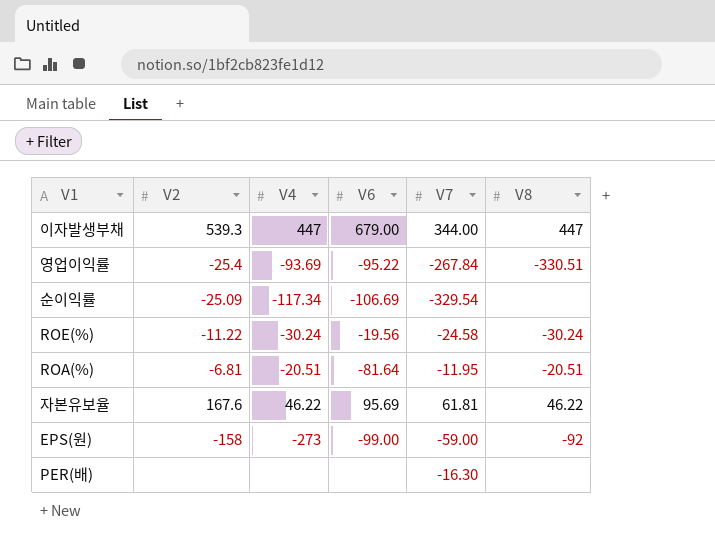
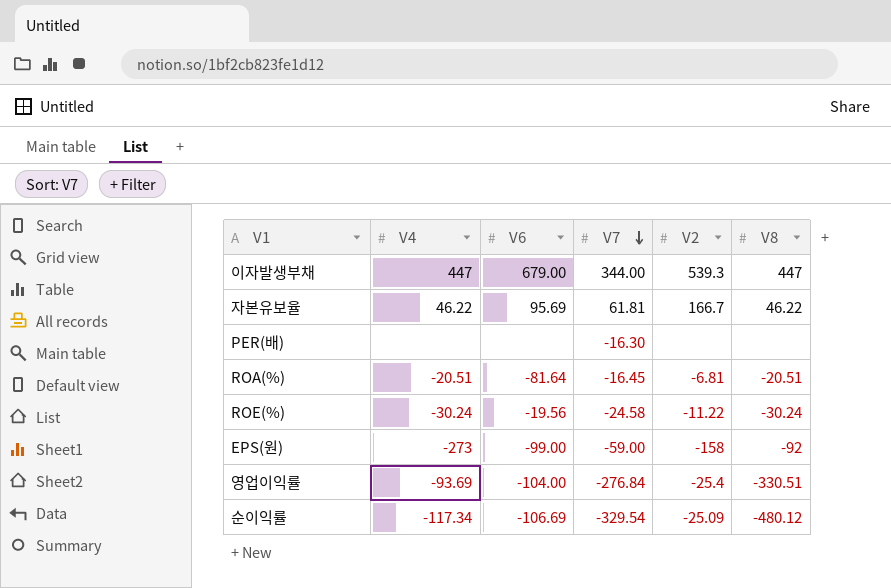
row order: none -> V7 descending
column V2 | position: 2 -> 5
자본유보율 | V2: 167.6 -> 166.7
ROA(%) | V7: -11.95 -> -16.45
영업이익률 | V6: -95.22 -> -104.00
영업이익률 | V7: -267.84 -> -276.84
순이익률 | V8: none -> -480.12

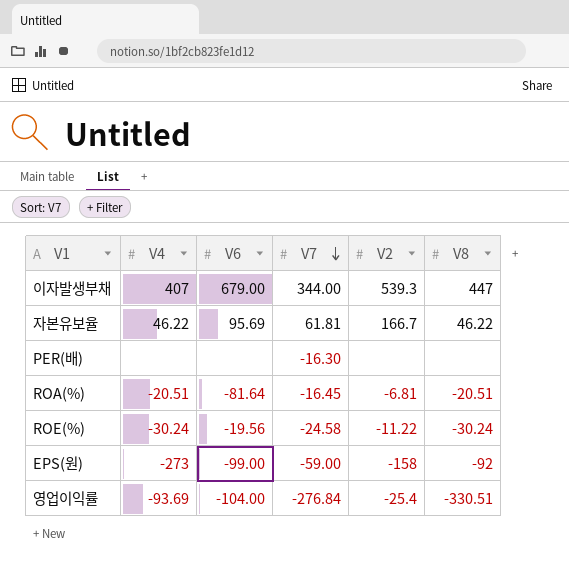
row 순이익률: -117.34 | -106.69 | -329.54 | -25.09 | -480.12 -> none
이자발생부채 | V4: 447 -> 407

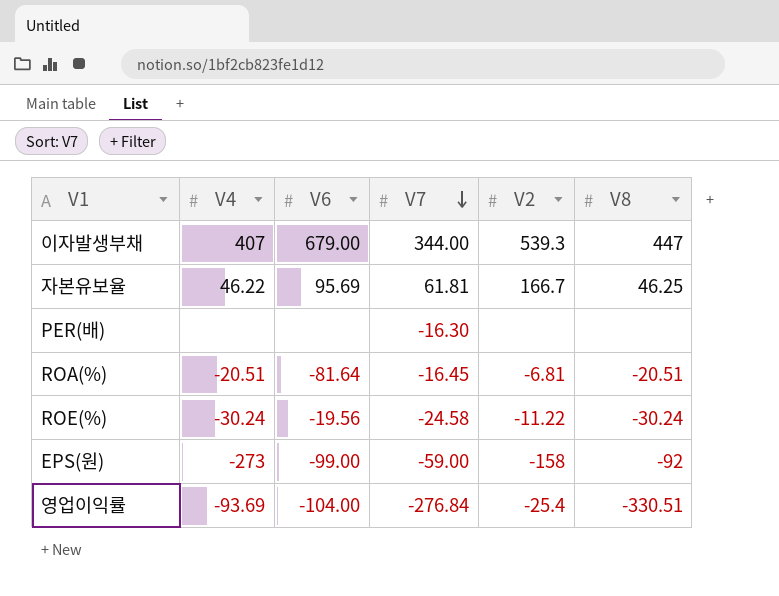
자본유보율 | V8: 46.22 -> 46.25

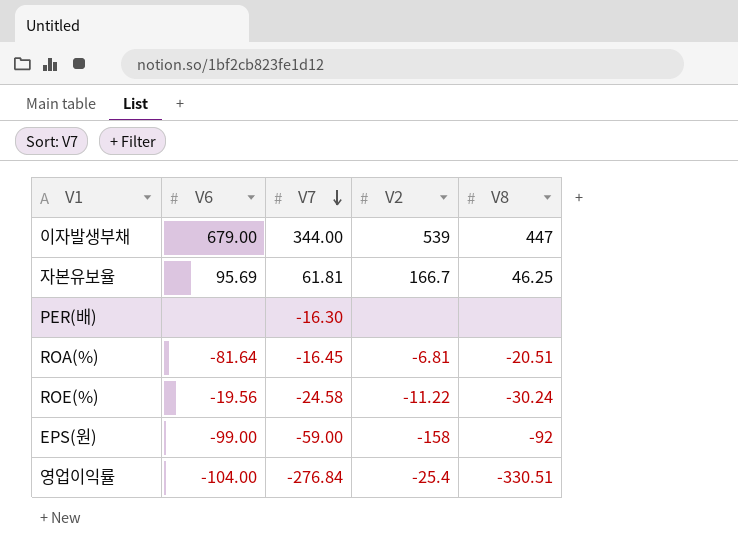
column V4 | position: 2 -> none
이자발생부채 | V2: 539.3 -> 539

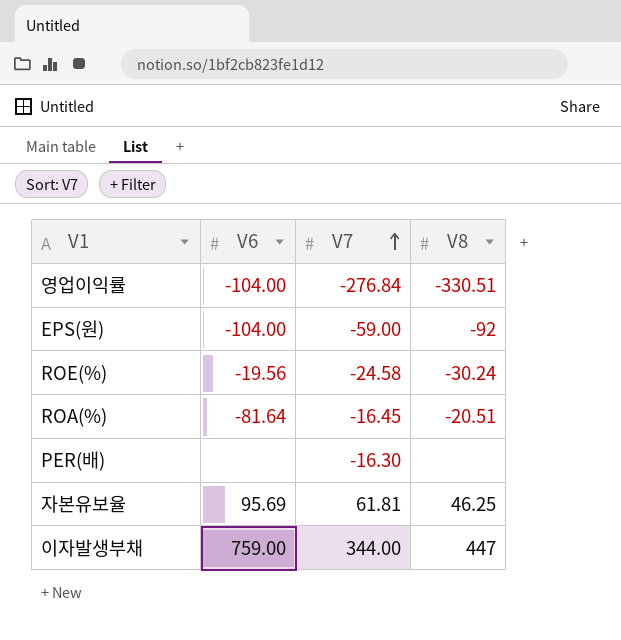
row order: V7 descending -> V7 ascending
column V2 | position: 4 -> none
EPS(원) | V6: -99.00 -> -104.00
이자발생부채 | V6: 679.00 -> 759.00

